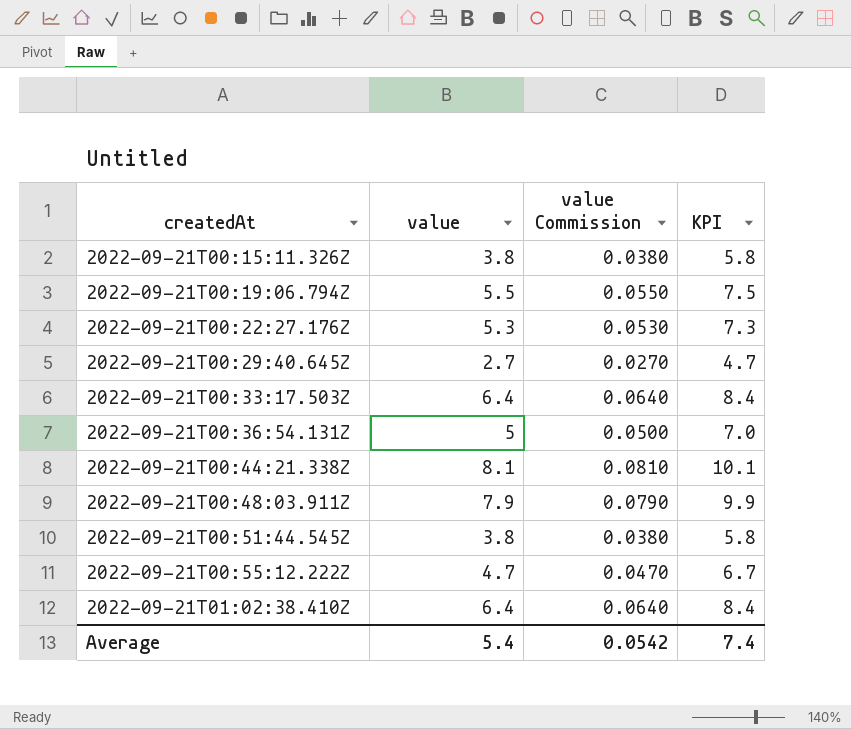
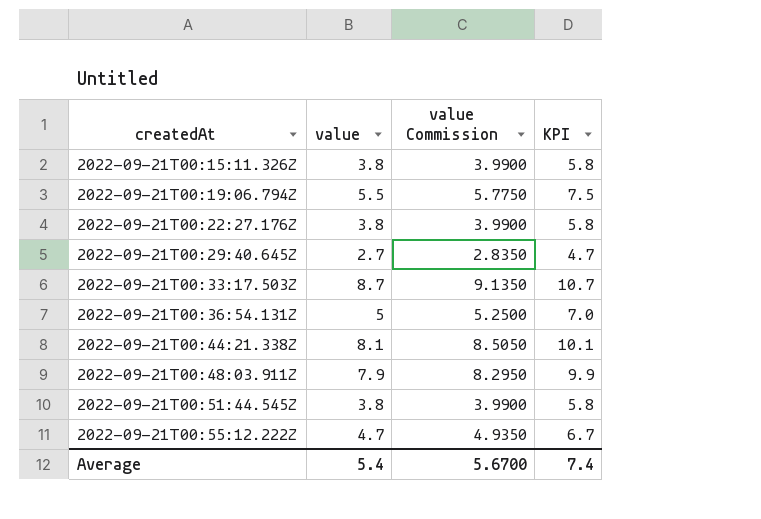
column value Commission | formula: [value] * 0.01 -> [value] * 1.05
row 2022-09-21T01:02:38.410Z: 6.4 | 0.0640 | 8.4 -> none
2022-09-21T00:22:27.176Z | value: 5.3 -> 3.8
2022-09-21T00:22:27.176Z | KPI: 7.3 -> 5.8
2022-09-21T00:33:17.503Z | value: 6.4 -> 8.7
2022-09-21T00:33:17.503Z | KPI: 8.4 -> 10.7
Average | value Commission: 0.0542 -> 5.6700

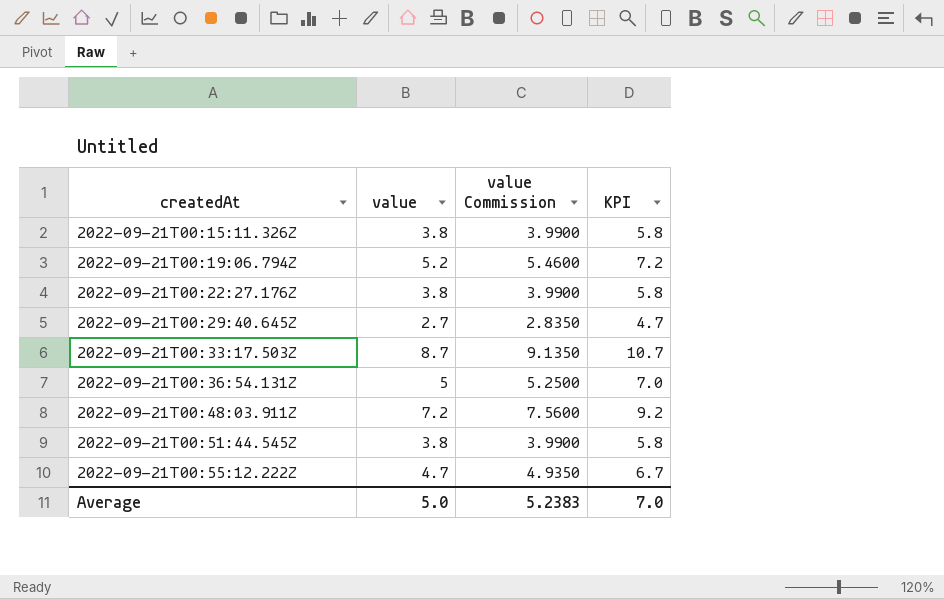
row 2022-09-21T00:44:21.338Z: 8.1 | 8.5050 | 10.1 -> none
2022-09-21T00:19:06.794Z | value: 5.5 -> 5.2
2022-09-21T00:19:06.794Z | value Commission: 5.7750 -> 5.4600
2022-09-21T00:19:06.794Z | KPI: 7.5 -> 7.2
2022-09-21T00:48:03.911Z | value: 7.9 -> 7.2
2022-09-21T00:48:03.911Z | value Commission: 8.2950 -> 7.5600
2022-09-21T00:48:03.911Z | KPI: 9.9 -> 9.2
Average | value: 5.4 -> 5.0
Average | value Commission: 5.6700 -> 5.2383
Average | KPI: 7.4 -> 7.0

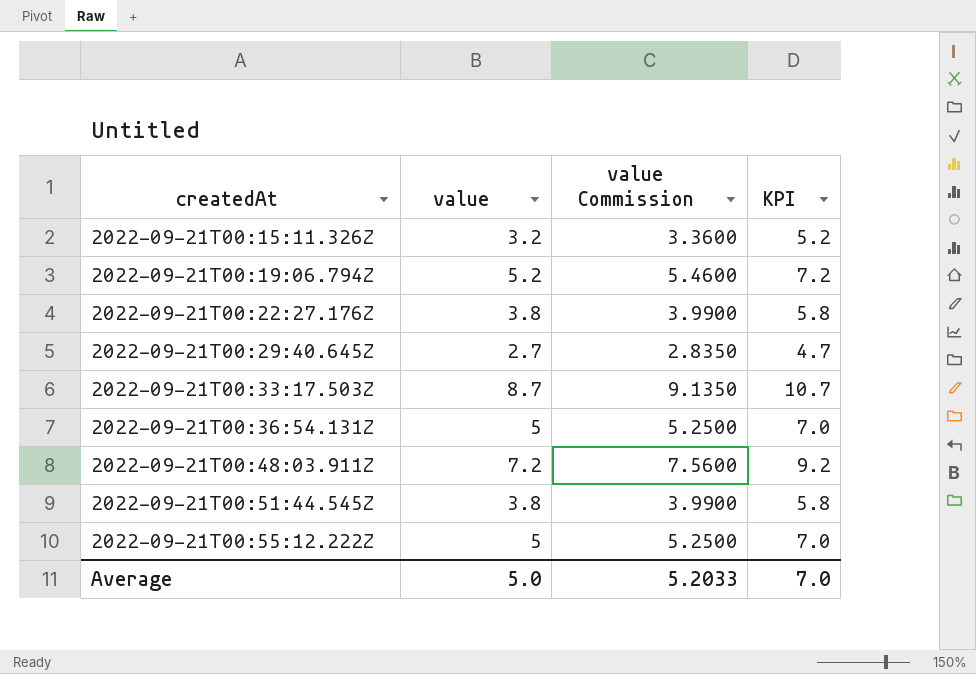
2022-09-21T00:15:11.326Z | value: 3.8 -> 3.2
2022-09-21T00:15:11.326Z | value Commission: 3.9900 -> 3.3600
2022-09-21T00:15:11.326Z | KPI: 5.8 -> 5.2
2022-09-21T00:55:12.222Z | value: 4.7 -> 5
2022-09-21T00:55:12.222Z | value Commission: 4.9350 -> 5.2500
2022-09-21T00:55:12.222Z | KPI: 6.7 -> 7.0
Average | value Commission: 5.2383 -> 5.2033

